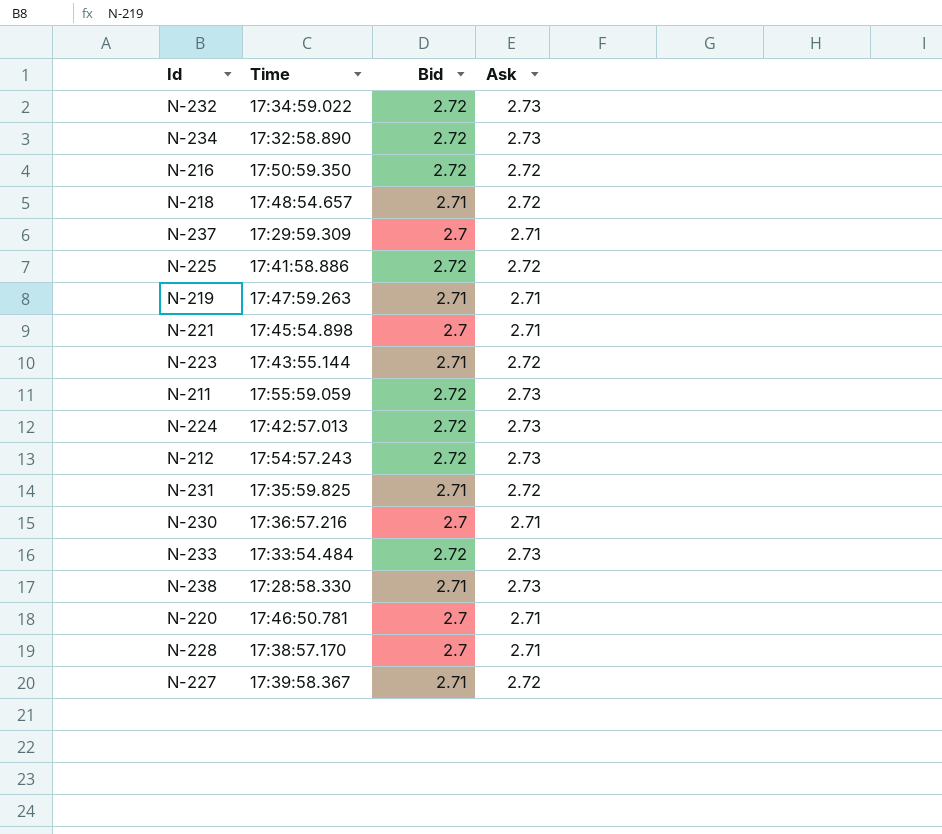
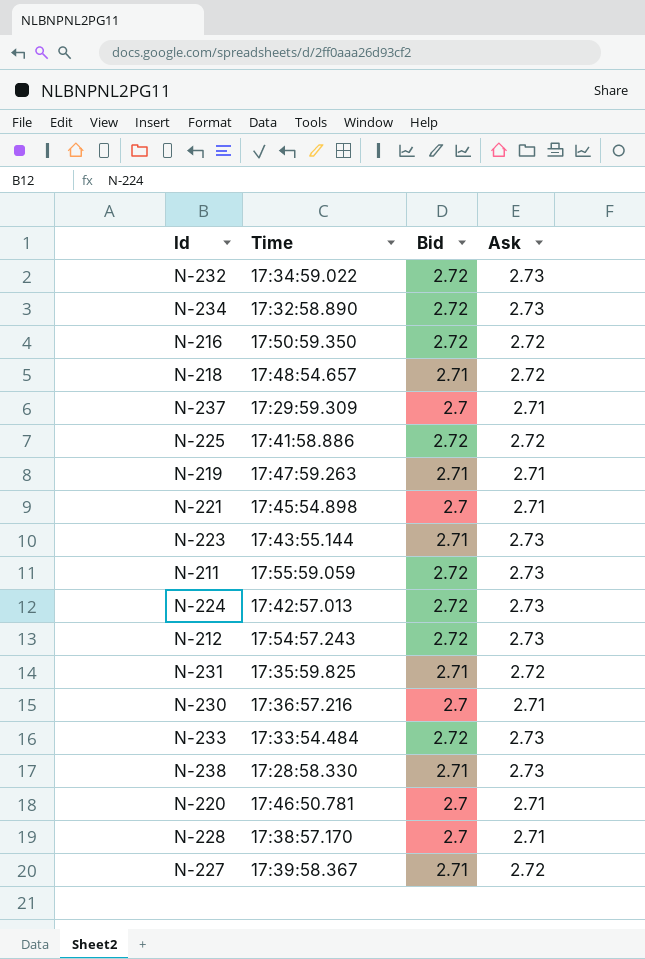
N-223 | Ask: 2.72 -> 2.73

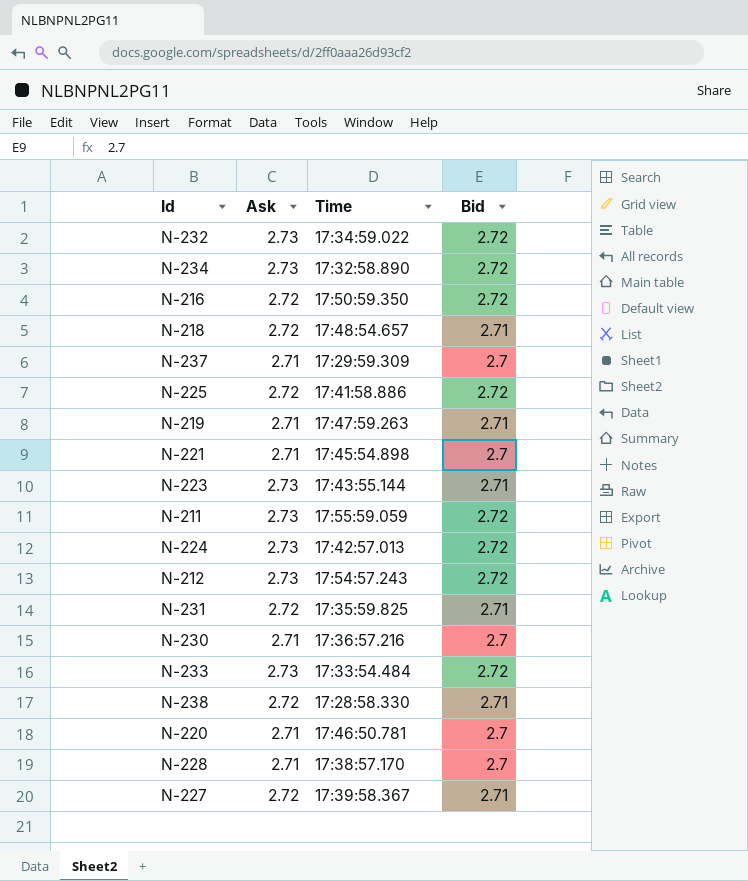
column Ask | position: 4 -> 2
N-238 | Ask: 2.73 -> 2.72

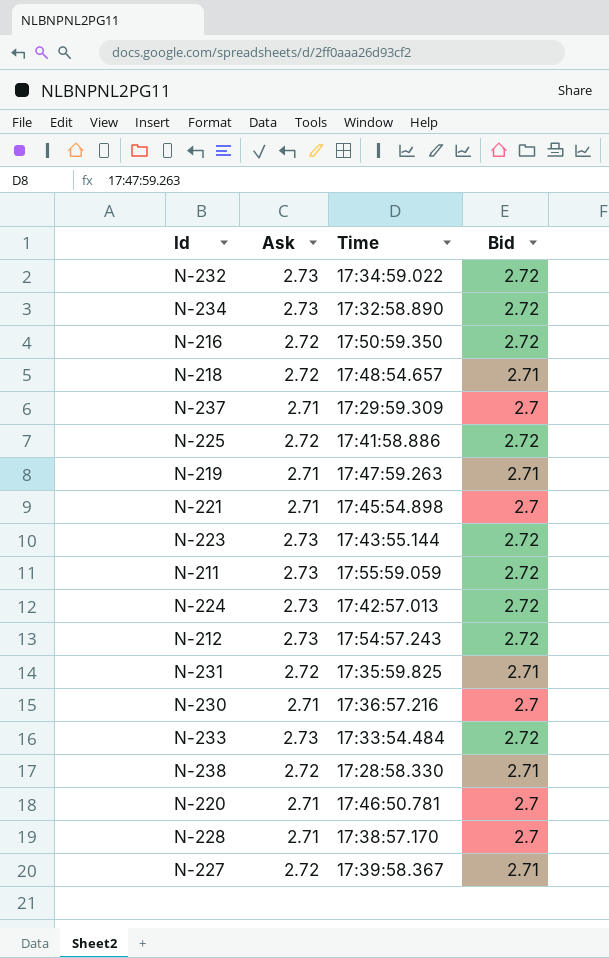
N-223 | Bid: 2.71 -> 2.72

